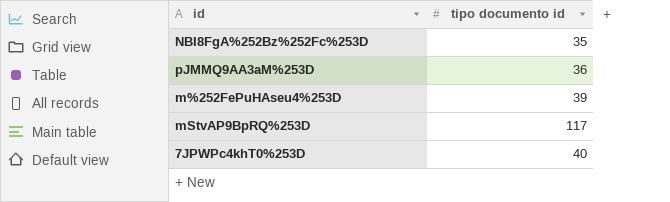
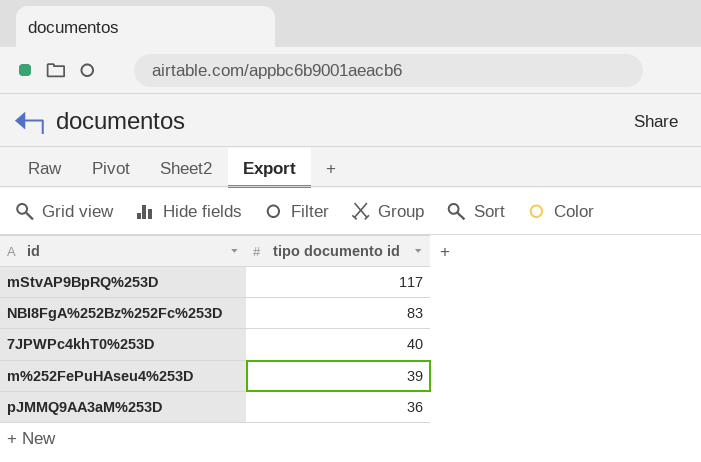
row order: none -> tipo documento id descending
NBI8FgA%252Bz%252Fc%253D | tipo documento id: 35 -> 83

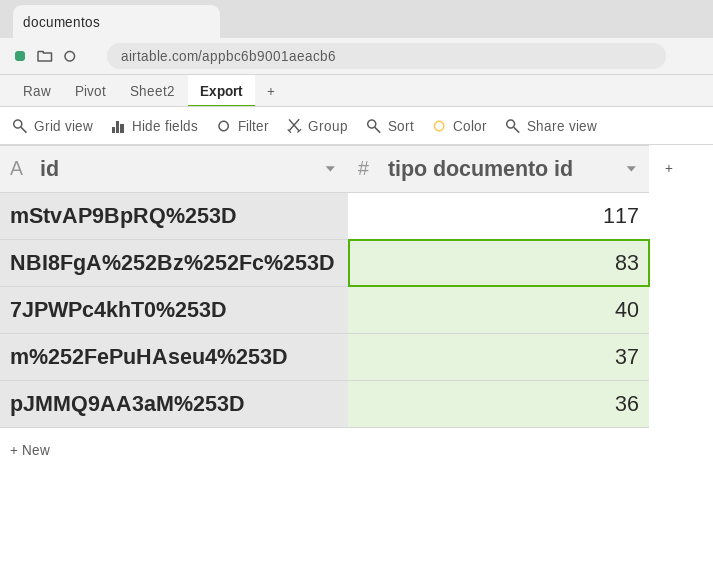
m%252FePuHAseu4%253D | tipo documento id: 39 -> 37

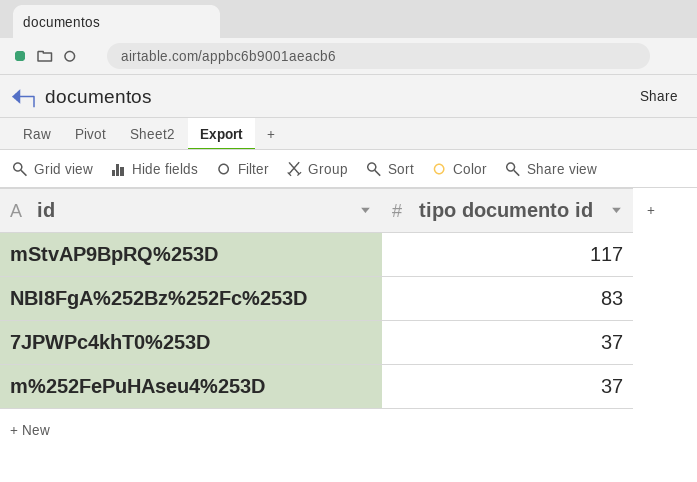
row pJMMQ9AA3aM%253D: 36 -> none
7JPWPc4khT0%253D | tipo documento id: 40 -> 37

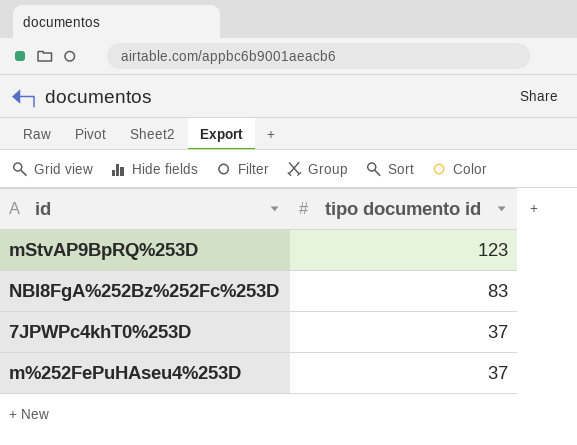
mStvAP9BpRQ%253D | tipo documento id: 117 -> 123

